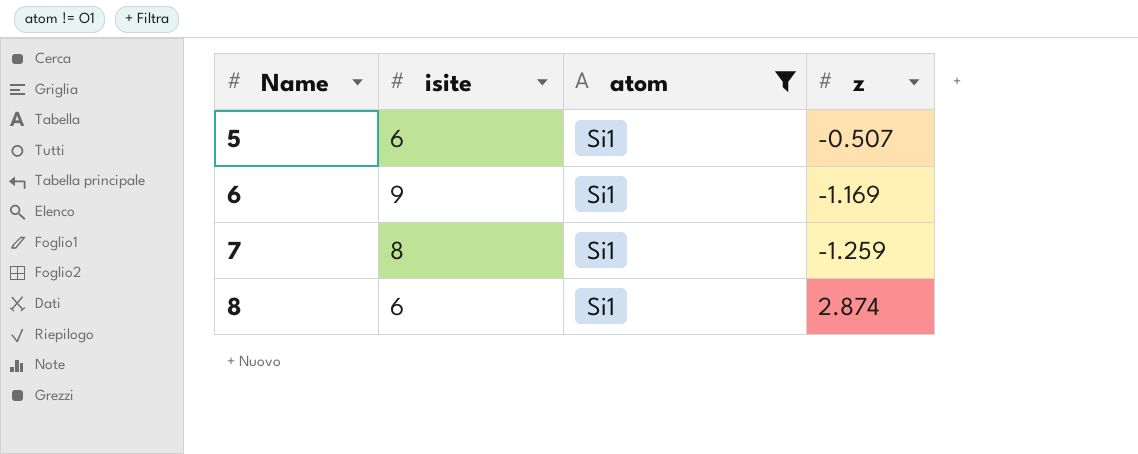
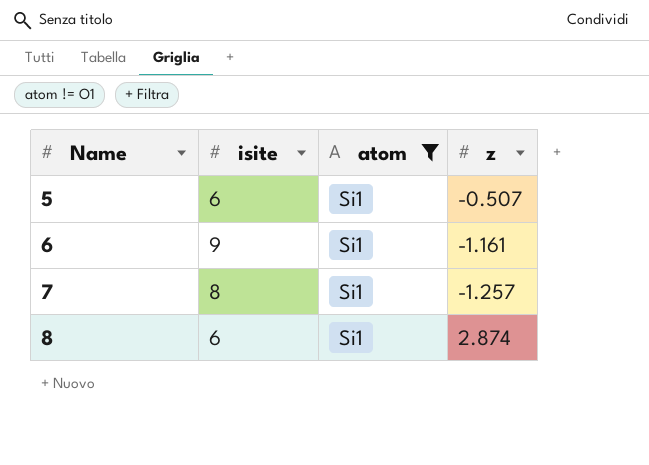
6 | z: -1.169 -> -1.161
7 | z: -1.259 -> -1.257

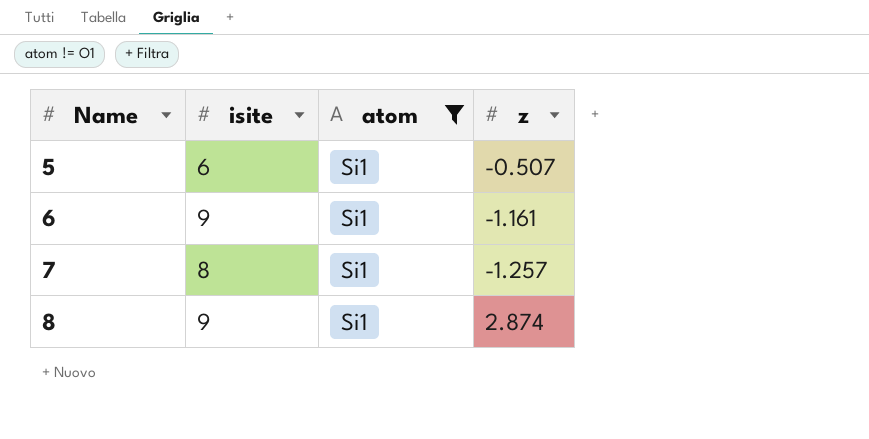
8 | isite: 6 -> 9

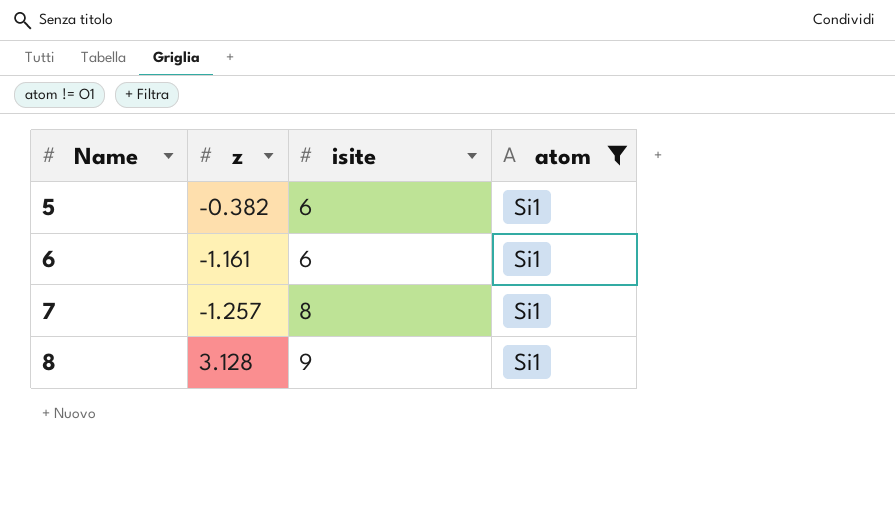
column z | position: 4 -> 2
5 | z: -0.507 -> -0.382
6 | isite: 9 -> 6
8 | z: 2.874 -> 3.128

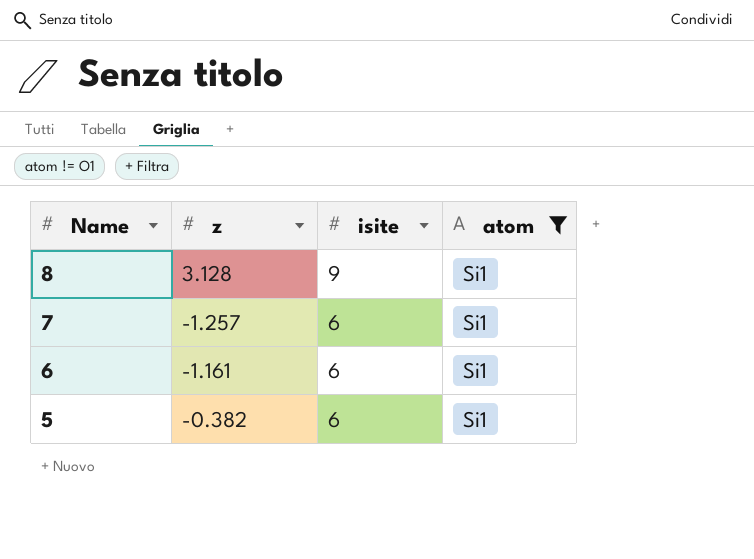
row order: Name ascending -> Name descending
7 | isite: 8 -> 6

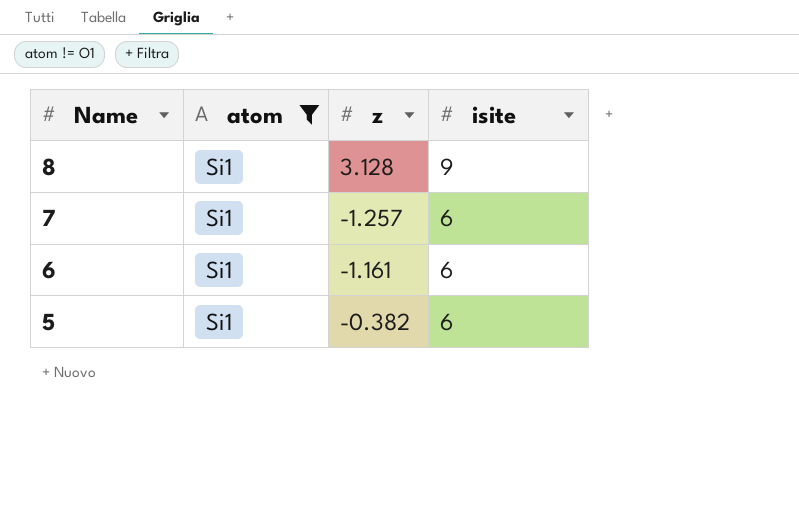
column atom | position: 4 -> 2

